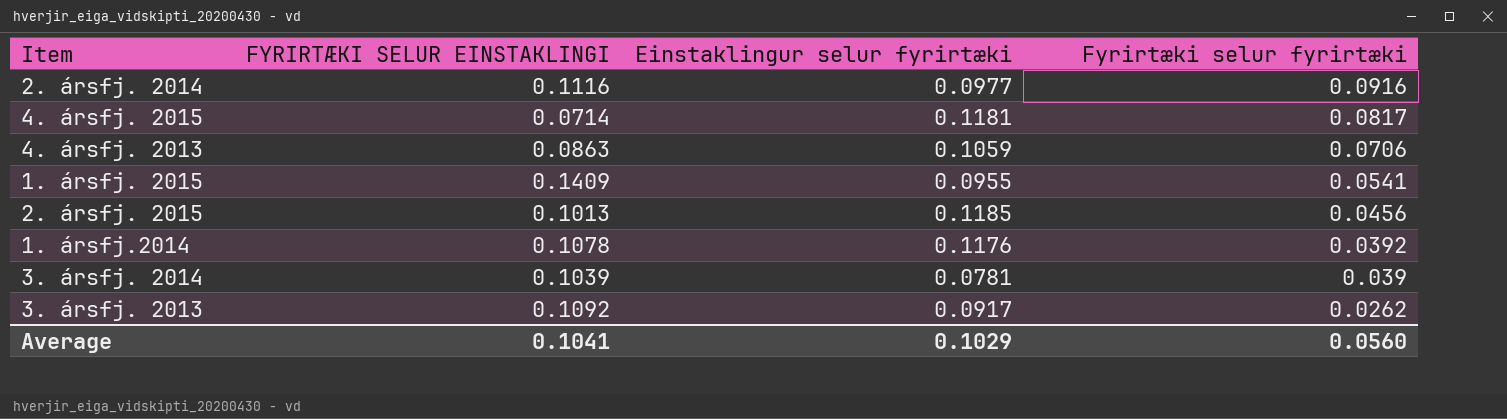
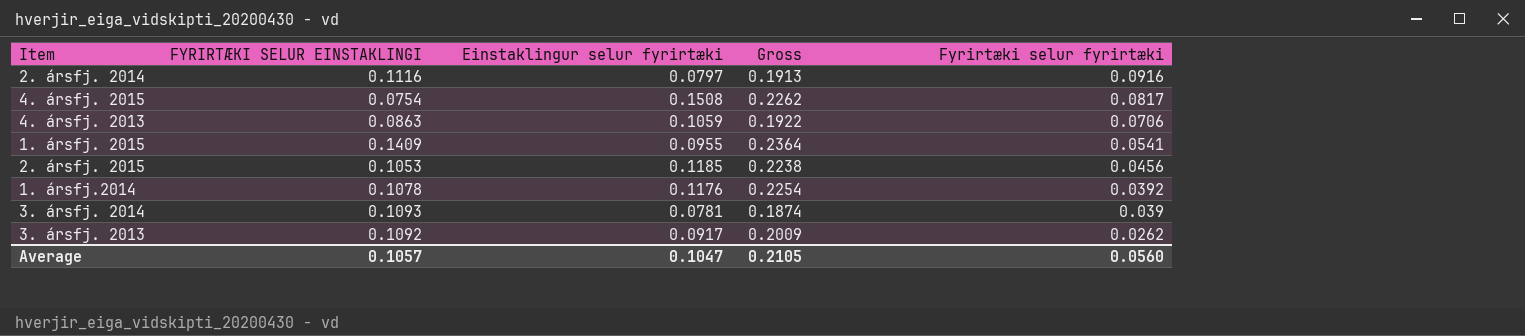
column Gross | formula: none -> [FYRIRTÆKI SELUR EINSTAKLINGI] + [Einstaklingur selur fyrirtæki]
2. ársfj. 2014 | Einstaklingur selur fyrirtæki: 0.0977 -> 0.0797
4. ársfj. 2015 | FYRIRTÆKI SELUR EINSTAKLINGI: 0.0714 -> 0.0754
4. ársfj. 2015 | Einstaklingur selur fyrirtæki: 0.1181 -> 0.1508
2. ársfj. 2015 | FYRIRTÆKI SELUR EINSTAKLINGI: 0.1013 -> 0.1053
3. ársfj. 2014 | FYRIRTÆKI SELUR EINSTAKLINGI: 0.1039 -> 0.1093
Average | FYRIRTÆKI SELUR EINSTAKLINGI: 0.1041 -> 0.1057
Average | Einstaklingur selur fyrirtæki: 0.1029 -> 0.1047

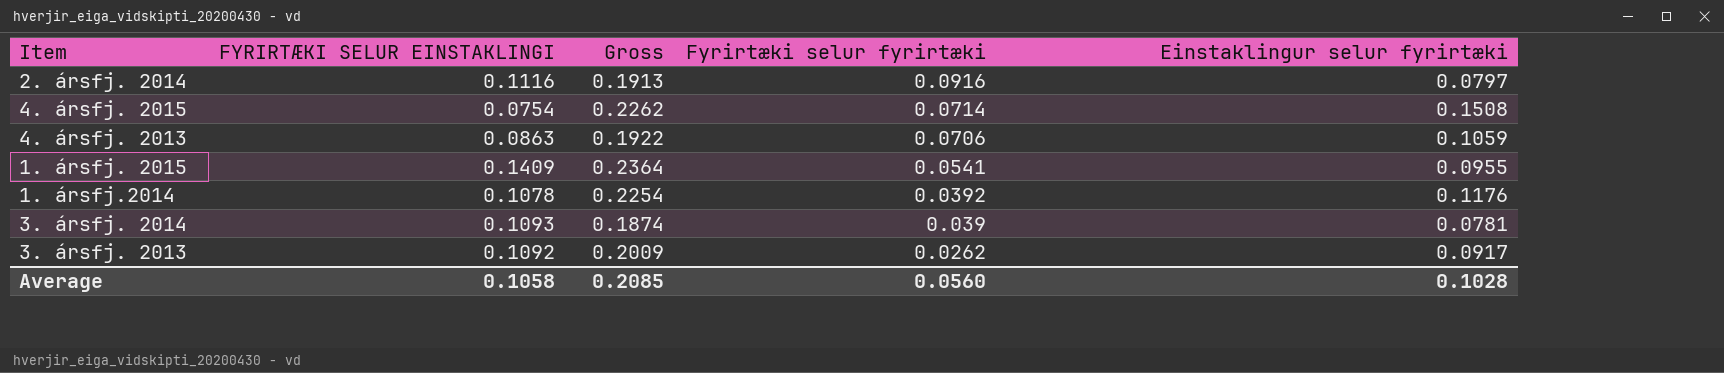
column Einstaklingur selur fyrirtæki | position: 3 -> 5
row 2. ársfj. 2015: 0.1053 | 0.1185 | 0.2238 | 0.0456 -> none
4. ársfj. 2015 | Fyrirtæki selur fyrirtæki: 0.0817 -> 0.0714
Average | FYRIRTÆKI SELUR EINSTAKLINGI: 0.1057 -> 0.1058
Average | Gross: 0.2105 -> 0.2085
Average | Einstaklingur selur fyrirtæki: 0.1047 -> 0.1028

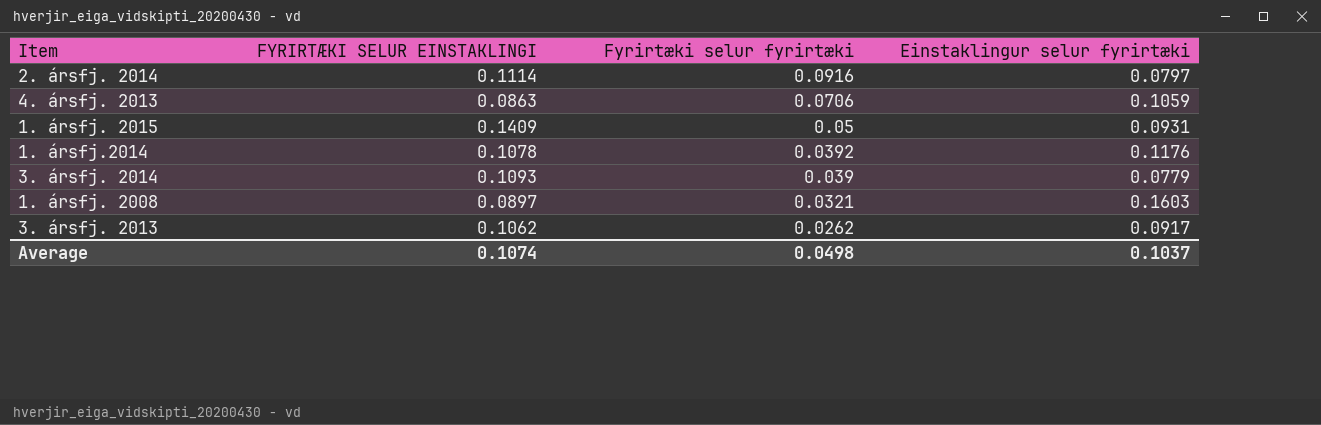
column Gross | formula: [FYRIRTÆKI SELUR EINSTAKLINGI] + [Einstaklingur selur fyrirtæki] -> none
row 4. ársfj. 2015: 0.0754 | 0.2262 | 0.0714 | 0.1508 -> none
2. ársfj. 2014 | FYRIRTÆKI SELUR EINSTAKLINGI: 0.1116 -> 0.1114
1. ársfj. 2015 | Fyrirtæki selur fyrirtæki: 0.0541 -> 0.05
1. ársfj. 2015 | Einstaklingur selur fyrirtæki: 0.0955 -> 0.0931
3. ársfj. 2014 | Einstaklingur selur fyrirtæki: 0.0781 -> 0.0779
row 1. ársfj. 2008: none -> 0.0897 | 0.0321 | 0.1603
3. ársfj. 2013 | FYRIRTÆKI SELUR EINSTAKLINGI: 0.1092 -> 0.1062
Average | FYRIRTÆKI SELUR EINSTAKLINGI: 0.1058 -> 0.1074
Average | Fyrirtæki selur fyrirtæki: 0.0560 -> 0.0498
Average | Einstaklingur selur fyrirtæki: 0.1028 -> 0.1037

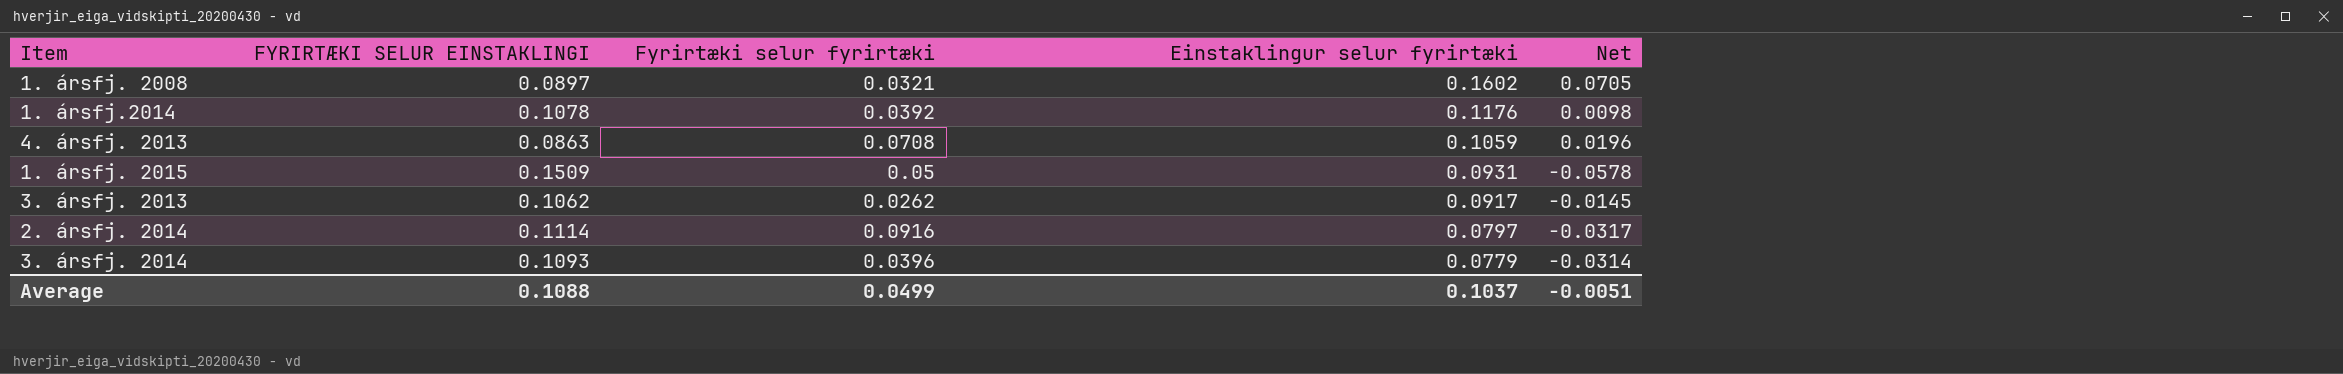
row order: Fyrirtæki selur fyrirtæki descending -> Einstaklingur selur fyrirtæki descending
column Net | formula: none -> [Einstaklingur selur fyrirtæki] - [FYRIRTÆKI SELUR EINSTAKLINGI]
1. ársfj. 2008 | Einstaklingur selur fyrirtæki: 0.1603 -> 0.1602
4. ársfj. 2013 | Fyrirtæki selur fyrirtæki: 0.0706 -> 0.0708
1. ársfj. 2015 | FYRIRTÆKI SELUR EINSTAKLINGI: 0.1409 -> 0.1509
3. ársfj. 2014 | Fyrirtæki selur fyrirtæki: 0.039 -> 0.0396
Average | FYRIRTÆKI SELUR EINSTAKLINGI: 0.1074 -> 0.1088
Average | Fyrirtæki selur fyrirtæki: 0.0498 -> 0.0499

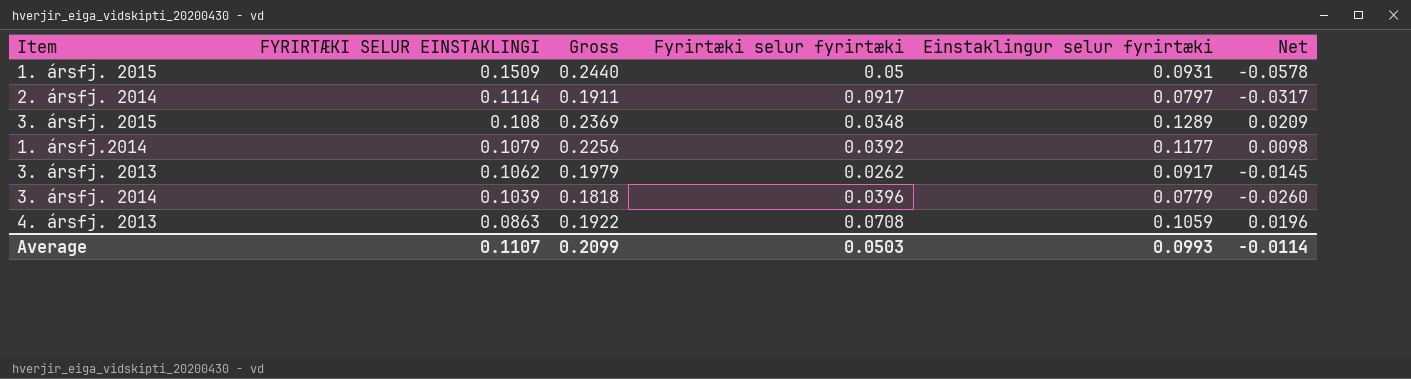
row order: Einstaklingur selur fyrirtæki descending -> FYRIRTÆKI SELUR EINSTAKLINGI descending
column Gross | formula: none -> [FYRIRTÆKI SELUR EINSTAKLINGI] + [Einstaklingur selur fyrirtæki]
row 1. ársfj. 2008: 0.0897 | 0.0321 | 0.1602 | 0.0705 -> none
2. ársfj. 2014 | Fyrirtæki selur fyrirtæki: 0.0916 -> 0.0917
row 3. ársfj. 2015: none -> 0.108 | 0.2369 | 0.0348 | 0.1289 | 0.0209
1. ársfj.2014 | FYRIRTÆKI SELUR EINSTAKLINGI: 0.1078 -> 0.1079
1. ársfj.2014 | Einstaklingur selur fyrirtæki: 0.1176 -> 0.1177
3. ársfj. 2014 | FYRIRTÆKI SELUR EINSTAKLINGI: 0.1093 -> 0.1039
3. ársfj. 2014 | Net: -0.0314 -> -0.0260
Average | FYRIRTÆKI SELUR EINSTAKLINGI: 0.1088 -> 0.1107
Average | Fyrirtæki selur fyrirtæki: 0.0499 -> 0.0503
Average | Einstaklingur selur fyrirtæki: 0.1037 -> 0.0993
Average | Net: -0.0051 -> -0.0114

